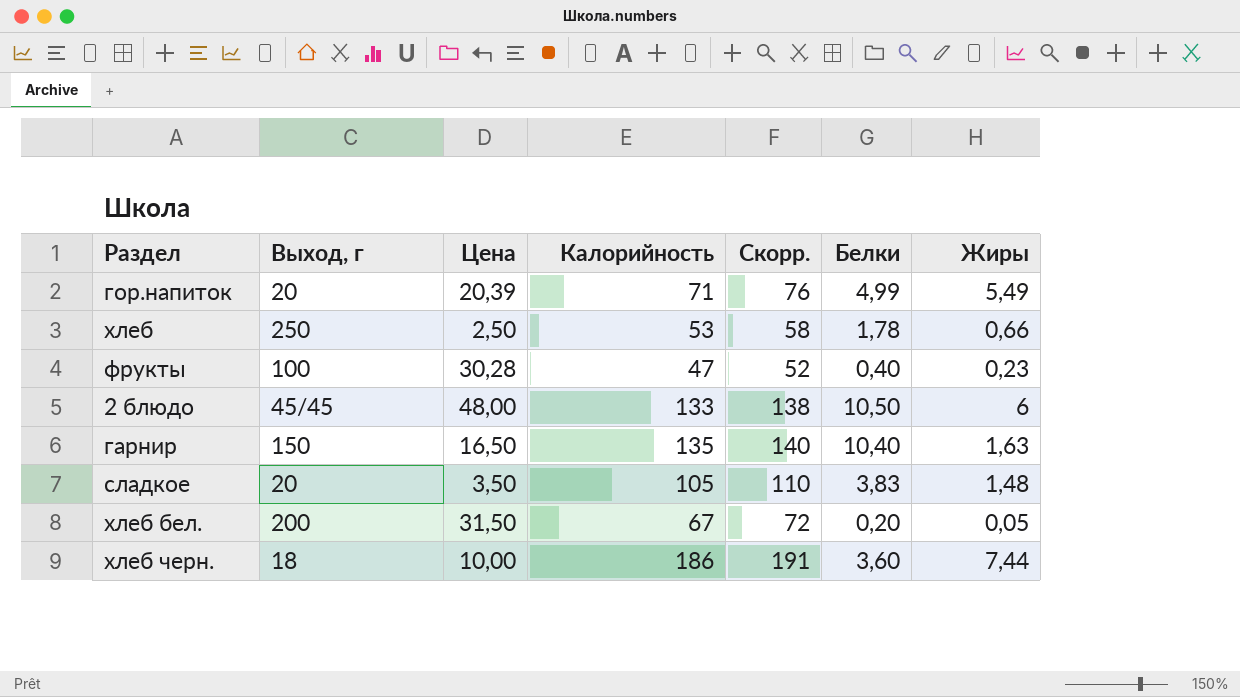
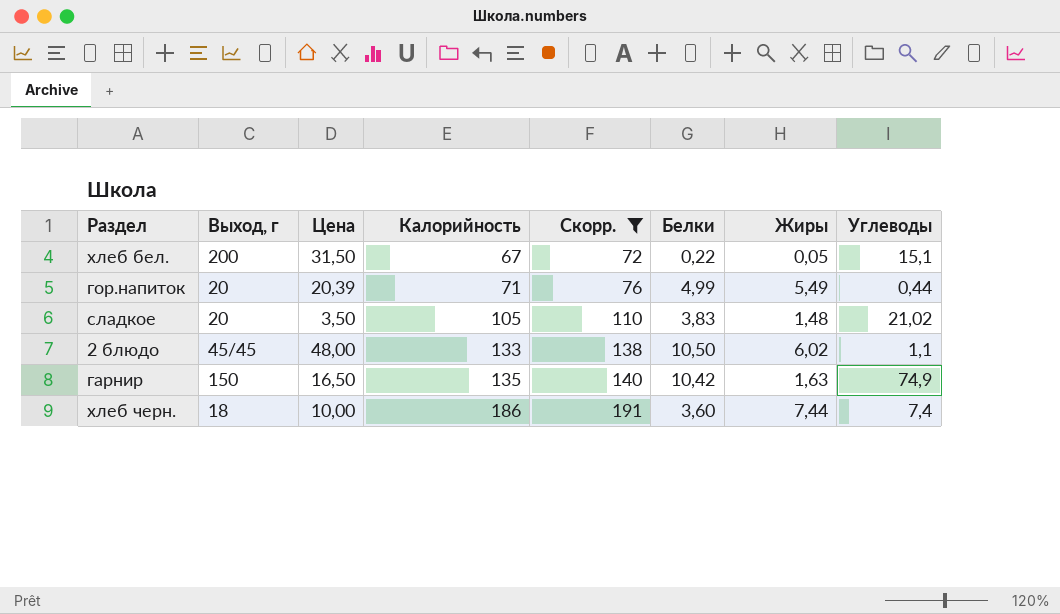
filter: none -> Скорр. >= 72
row order: none -> Калорийность ascending
column Углеводы | position: none -> 8
хлеб бел. | Белки: 0,20 -> 0,22
2 блюдо | Жиры: 6 -> 6,02
гарнир | Белки: 10,40 -> 10,42

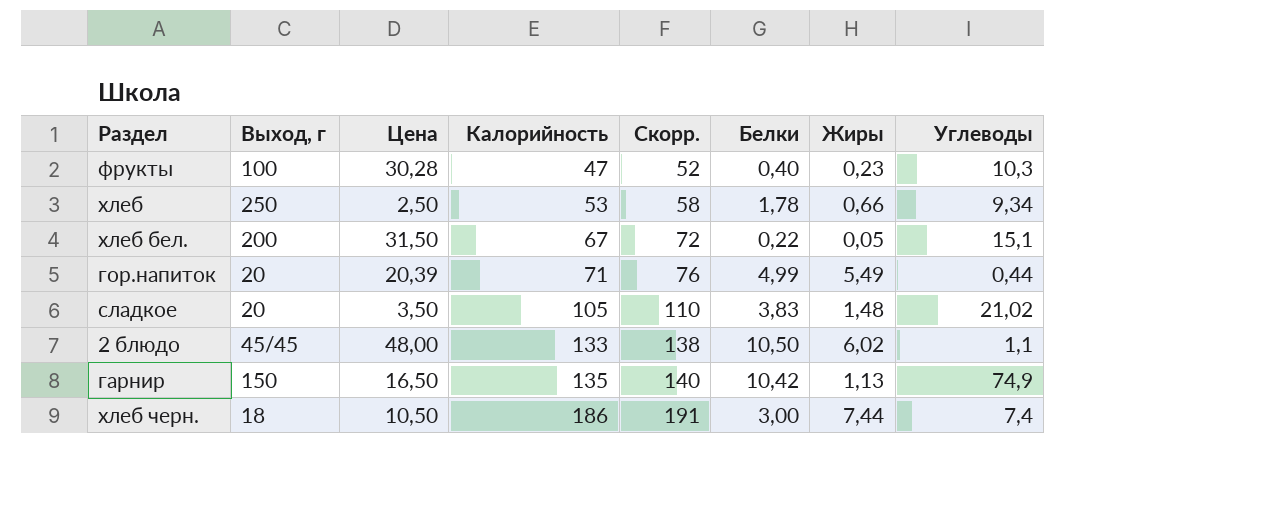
filter: Скорр. >= 72 -> none
гарнир | Жиры: 1,63 -> 1,13
хлеб черн. | Цена: 10,00 -> 10,50
хлеб черн. | Белки: 3,60 -> 3,00

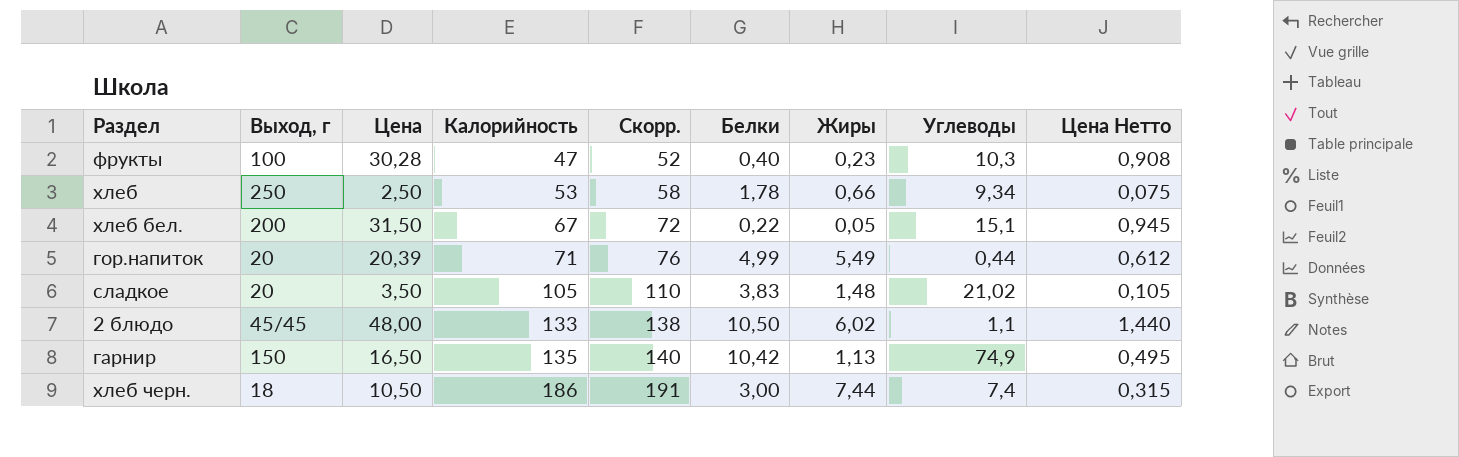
column Цена Нетто | formula: none -> [Цена] * 0,03

